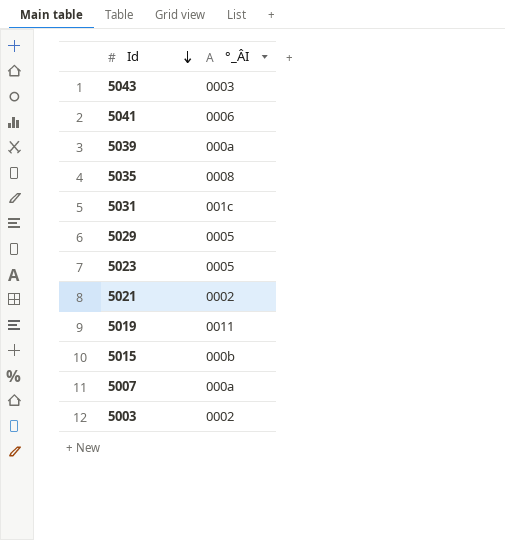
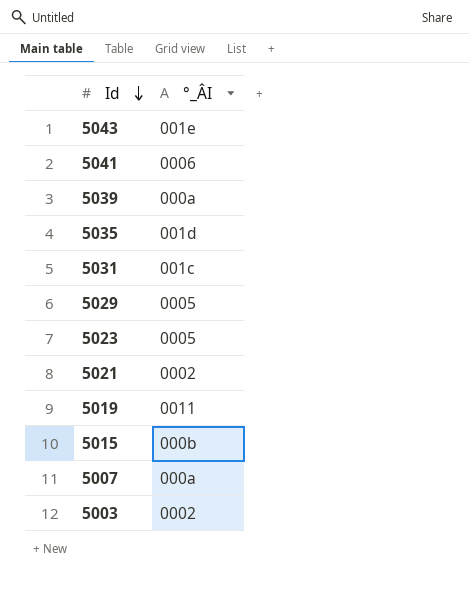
5043 | °_ÂI: 0003 -> 001e
5035 | °_ÂI: 0008 -> 001d

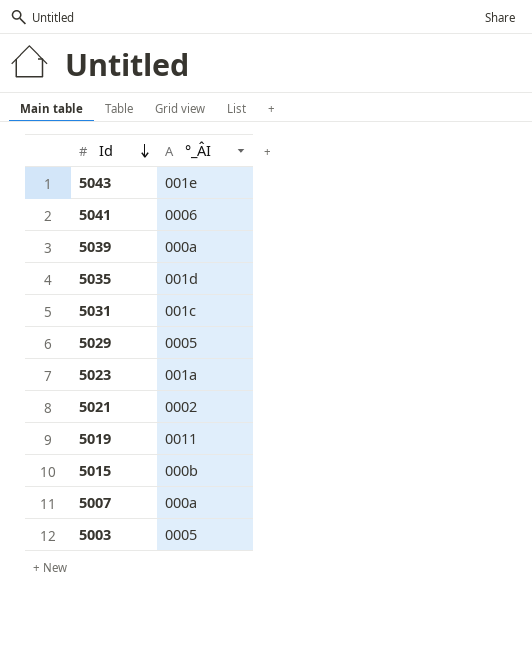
5023 | °_ÂI: 0005 -> 001a
5003 | °_ÂI: 0002 -> 0005

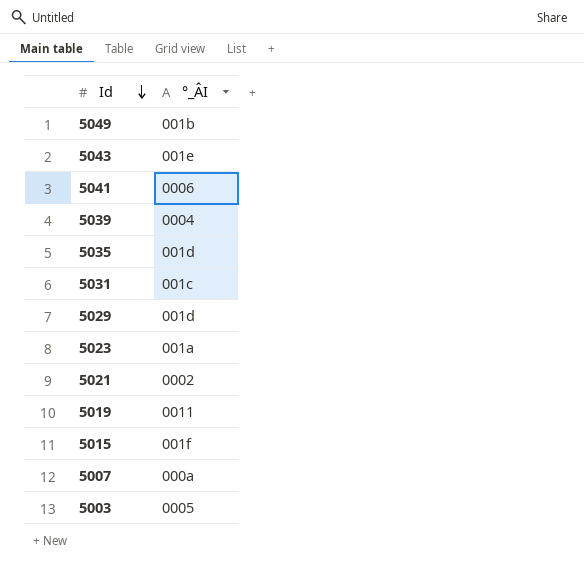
row 5049: none -> 001b
5039 | °_ÂI: 000a -> 0004
5029 | °_ÂI: 0005 -> 001d
5015 | °_ÂI: 000b -> 001f

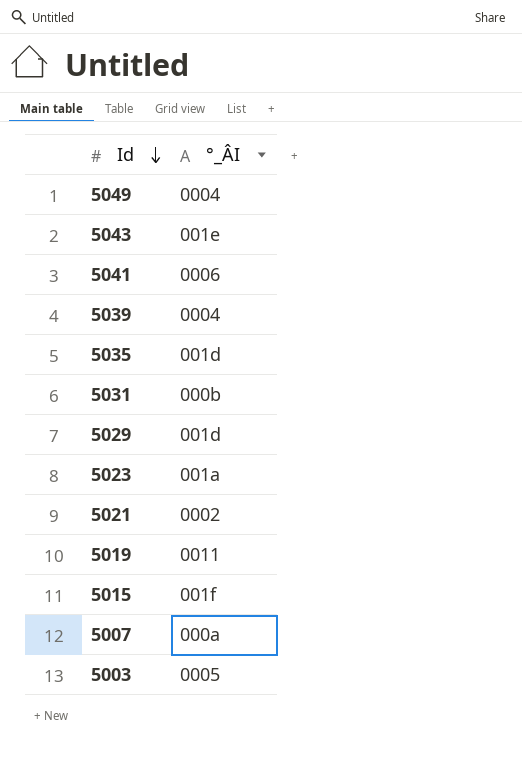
5049 | °_ÂI: 001b -> 0004
5031 | °_ÂI: 001c -> 000b

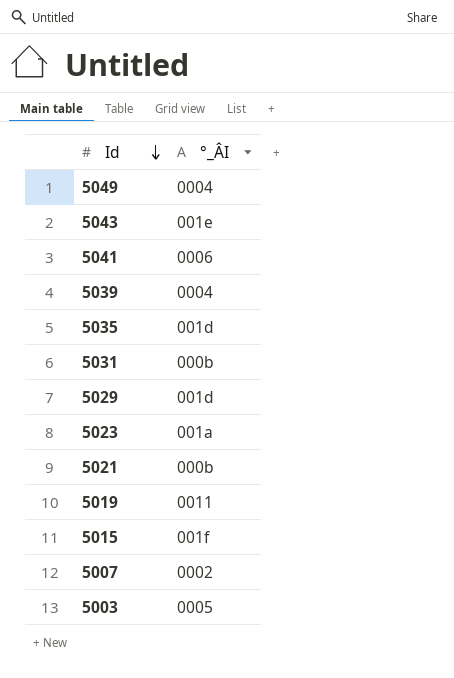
5021 | °_ÂI: 0002 -> 000b
5007 | °_ÂI: 000a -> 0002

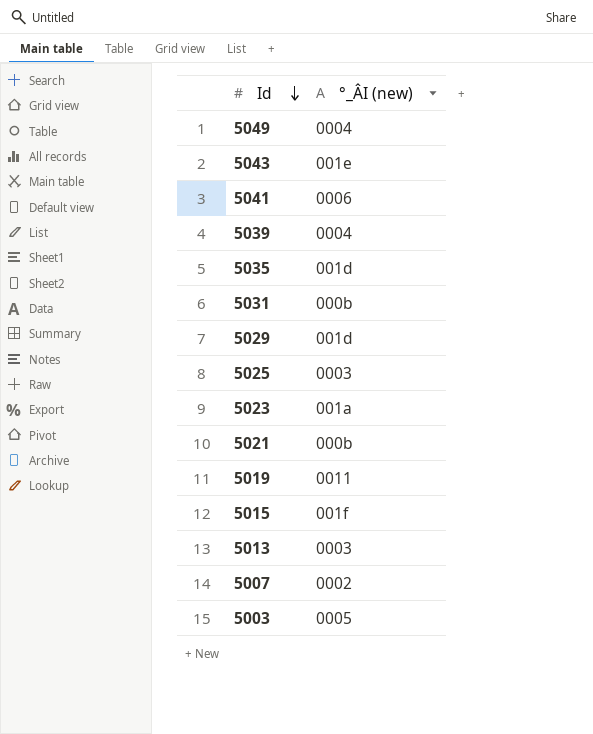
column name: °_ÂI -> °_ÂI (new)
row 5025: none -> 0003
row 5013: none -> 0003

